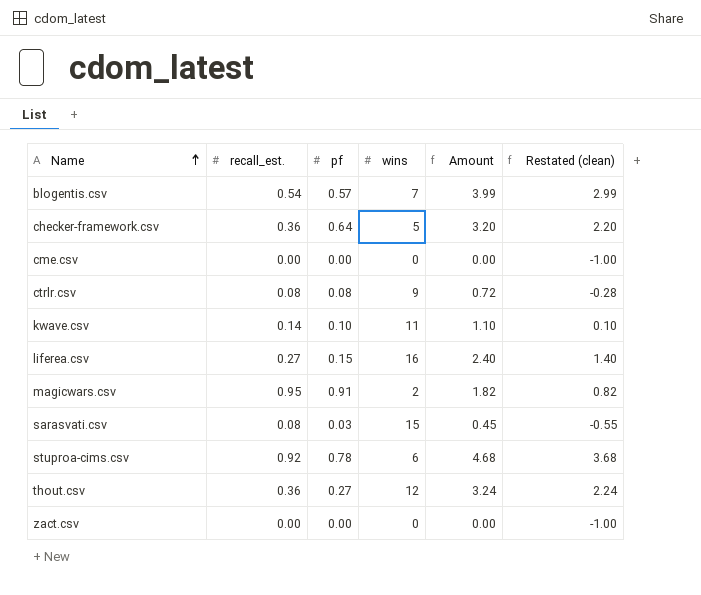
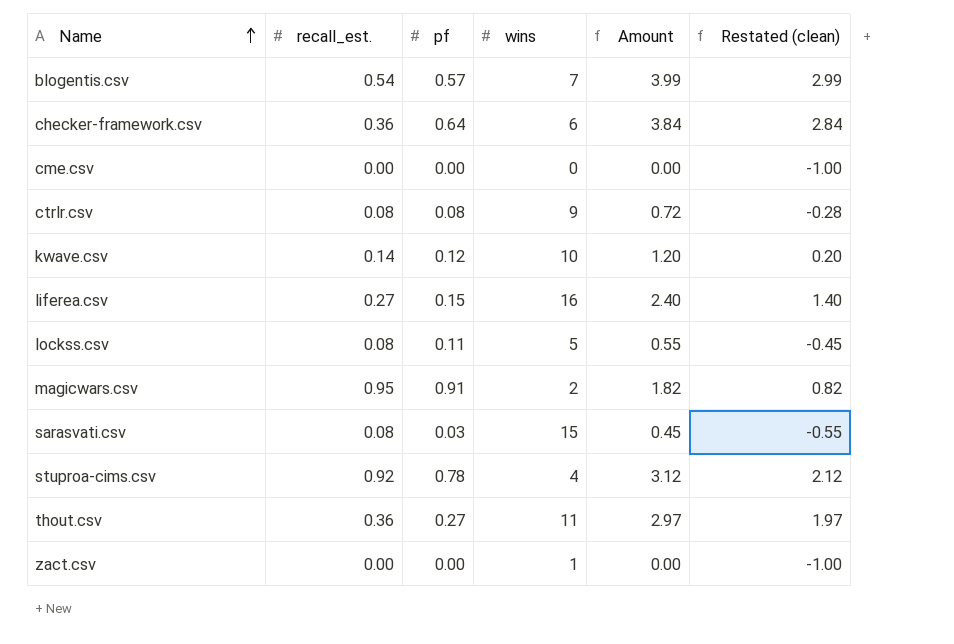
checker-framework.csv | wins: 5 -> 6
checker-framework.csv | Amount: 3.20 -> 3.84
checker-framework.csv | Restated (clean): 2.20 -> 2.84
kwave.csv | pf: 0.10 -> 0.12
kwave.csv | wins: 11 -> 10
kwave.csv | Amount: 1.10 -> 1.20
kwave.csv | Restated (clean): 0.10 -> 0.20
row lockss.csv: none -> 0.08 | 0.11 | 5 | 0.55 | -0.45
stuproa-cims.csv | wins: 6 -> 4
stuproa-cims.csv | Amount: 4.68 -> 3.12
stuproa-cims.csv | Restated (clean): 3.68 -> 2.12
thout.csv | wins: 12 -> 11
thout.csv | Amount: 3.24 -> 2.97
thout.csv | Restated (clean): 2.24 -> 1.97
zact.csv | wins: 0 -> 1

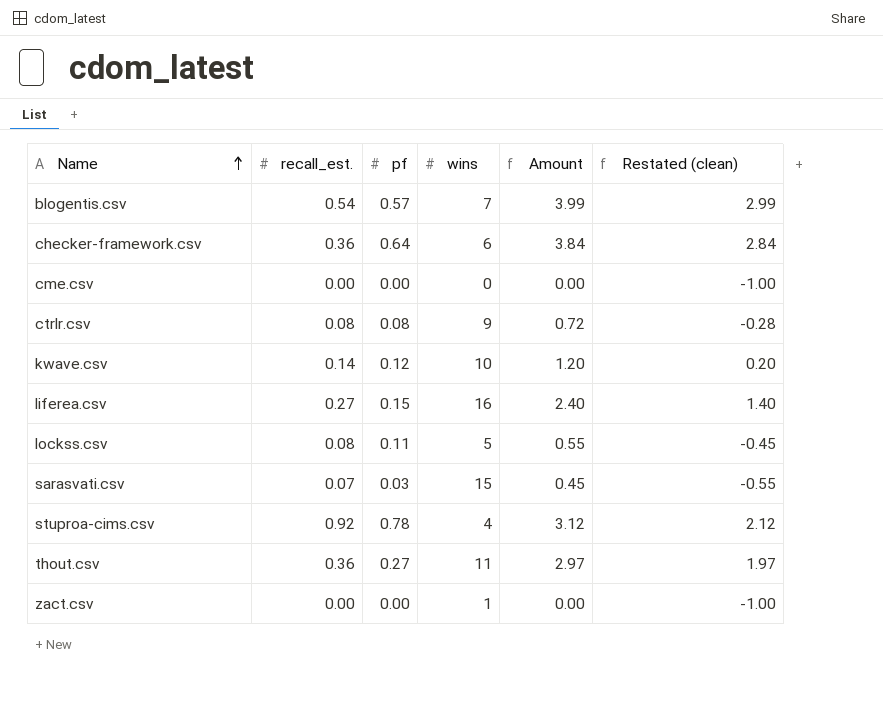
row magicwars.csv: 0.95 | 0.91 | 2 | 1.82 | 0.82 -> none
sarasvati.csv | recall_est.: 0.08 -> 0.07

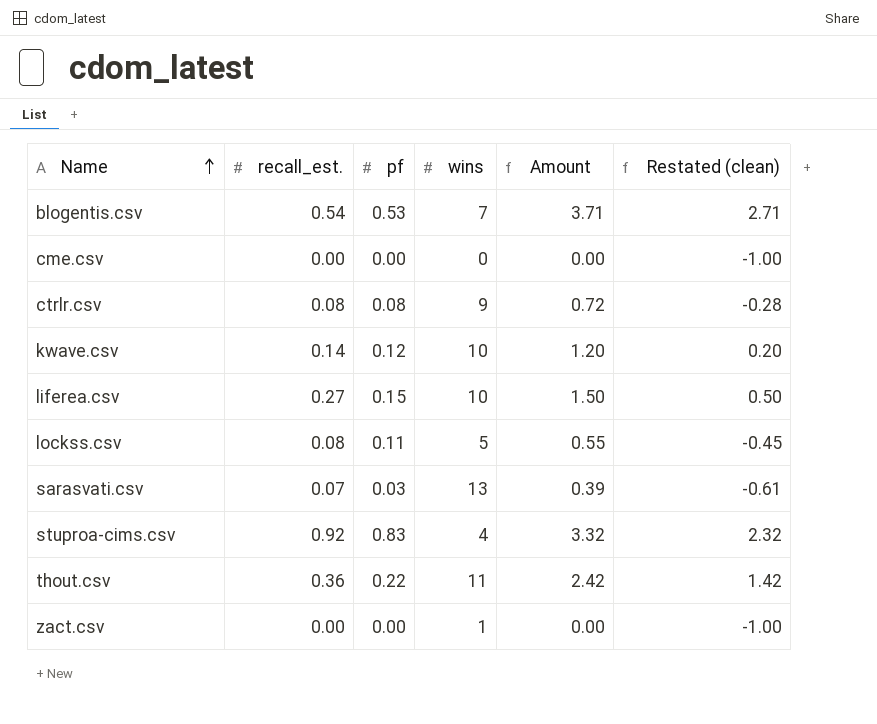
row checker-framework.csv: 0.36 | 0.64 | 6 | 3.84 | 2.84 -> none
blogentis.csv | pf: 0.57 -> 0.53
blogentis.csv | Amount: 3.99 -> 3.71
blogentis.csv | Restated (clean): 2.99 -> 2.71
liferea.csv | wins: 16 -> 10
liferea.csv | Amount: 2.40 -> 1.50
liferea.csv | Restated (clean): 1.40 -> 0.50
sarasvati.csv | wins: 15 -> 13
sarasvati.csv | Amount: 0.45 -> 0.39
sarasvati.csv | Restated (clean): -0.55 -> -0.61
stuproa-cims.csv | pf: 0.78 -> 0.83
stuproa-cims.csv | Amount: 3.12 -> 3.32
stuproa-cims.csv | Restated (clean): 2.12 -> 2.32
thout.csv | pf: 0.27 -> 0.22
thout.csv | Amount: 2.97 -> 2.42
thout.csv | Restated (clean): 1.97 -> 1.42

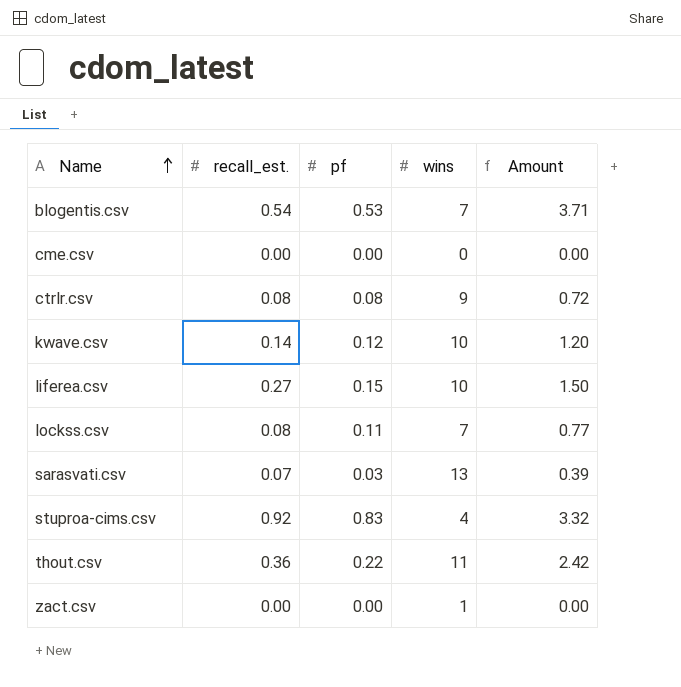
column Restated (clean) | formula: [Amount] - 1 -> none
lockss.csv | wins: 5 -> 7
lockss.csv | Amount: 0.55 -> 0.77

